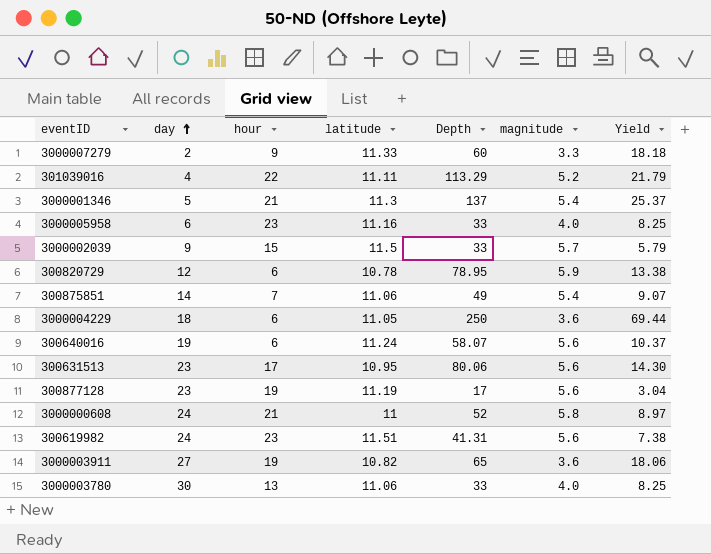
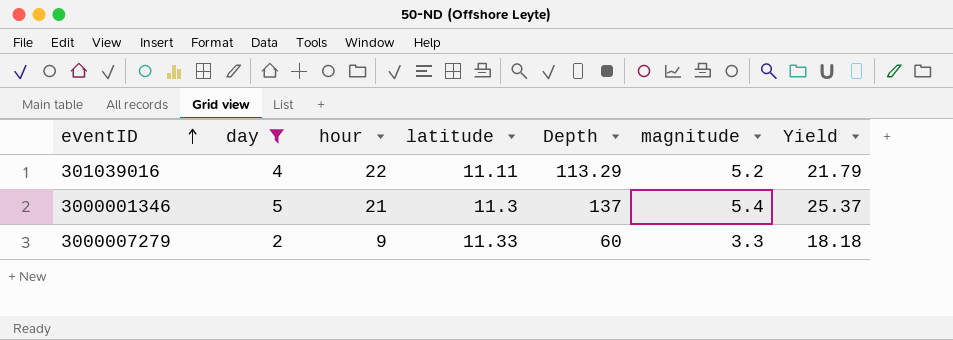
filter: none -> day <= 5
row order: day ascending -> eventID ascending

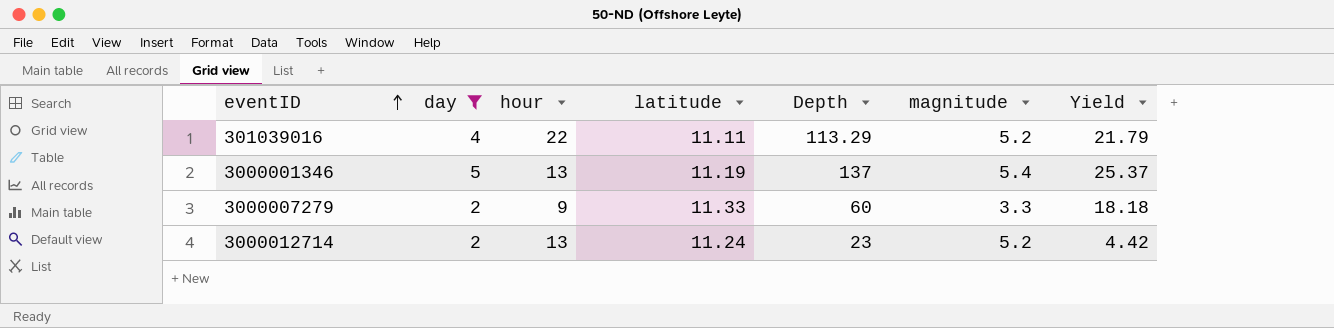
3000001346 | hour: 21 -> 13
3000001346 | latitude: 11.3 -> 11.19
row 3000012714: none -> 2 | 13 | 11.24 | 23 | 5.2 | 4.42

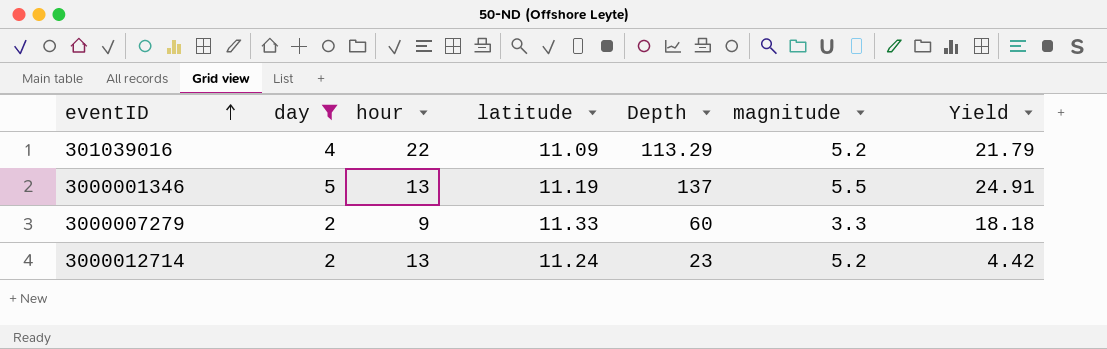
301039016 | latitude: 11.11 -> 11.09
3000001346 | magnitude: 5.4 -> 5.5
3000001346 | Yield: 25.37 -> 24.91

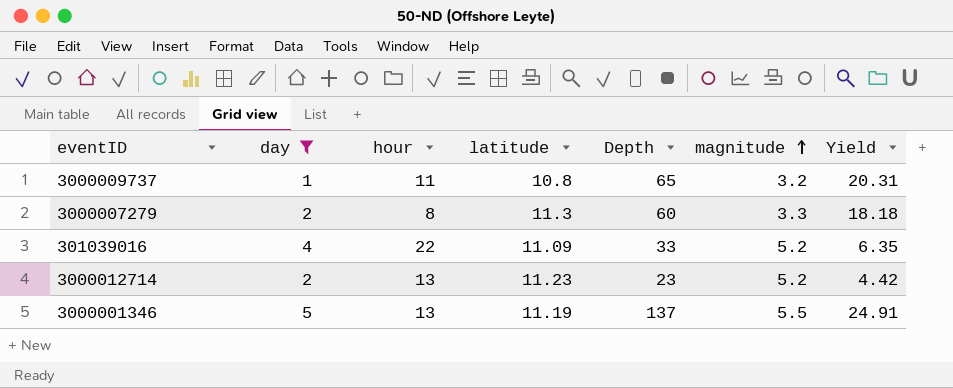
row order: eventID ascending -> magnitude ascending
row 3000009737: none -> 1 | 11 | 10.8 | 65 | 3.2 | 20.31
3000007279 | hour: 9 -> 8
3000007279 | latitude: 11.33 -> 11.3
301039016 | Depth: 113.29 -> 33
301039016 | Yield: 21.79 -> 6.35
3000012714 | latitude: 11.24 -> 11.23

